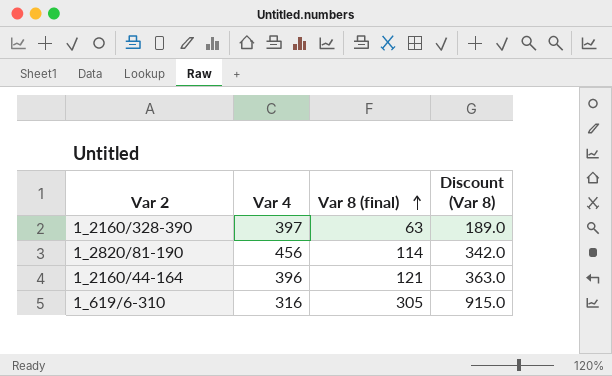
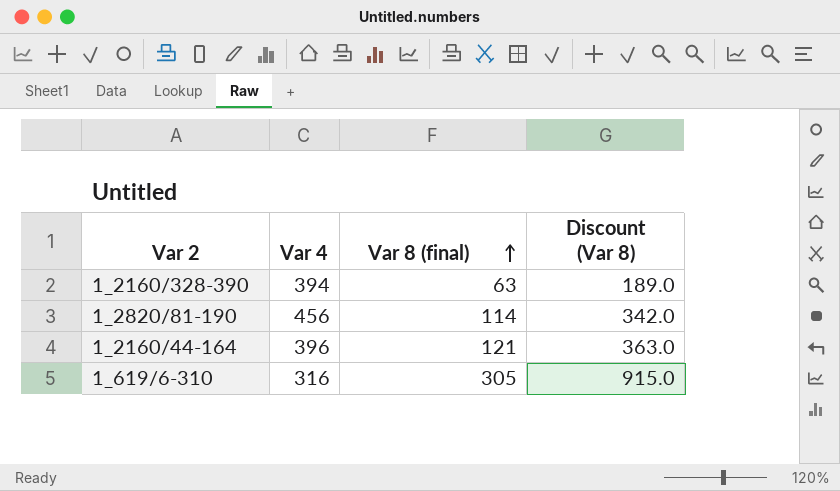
1_2160/328-390 | Var 4: 397 -> 394

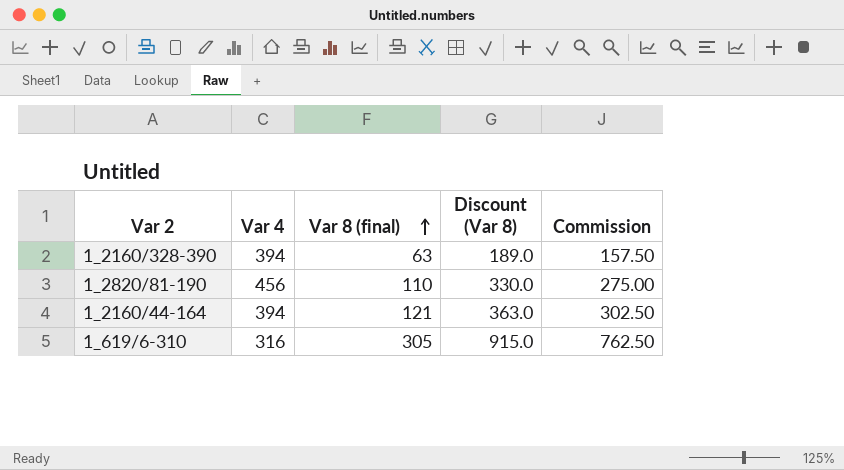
column Commission | formula: none -> [Var 8 (final)] * 2.5
1_2820/81-190 | Var 8 (final): 114 -> 110
1_2820/81-190 | Discount (Var 8): 342.0 -> 330.0
1_2160/44-164 | Var 4: 396 -> 394

